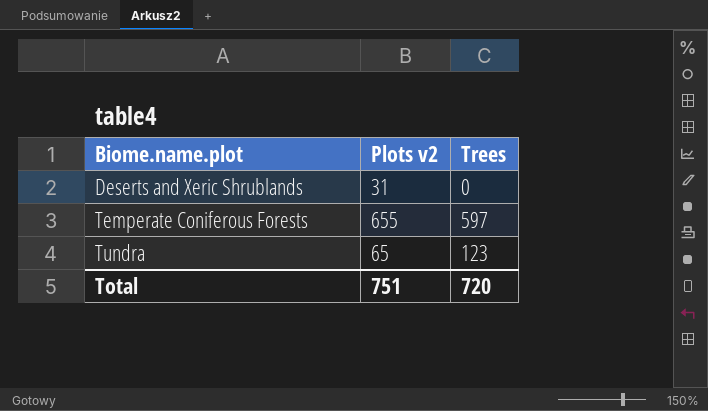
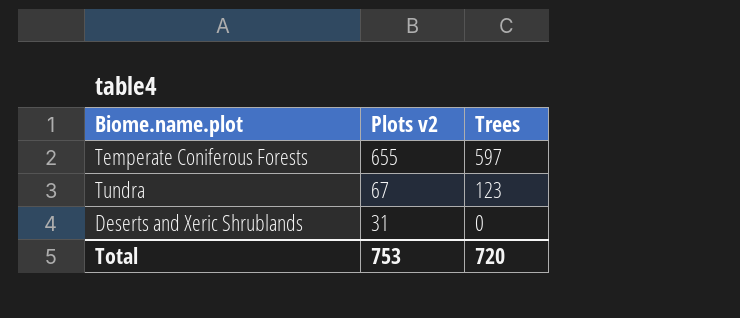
row order: Biome.name.plot ascending -> Plots v2 descending
Tundra | Plots v2: 65 -> 67
Total | Plots v2: 751 -> 753

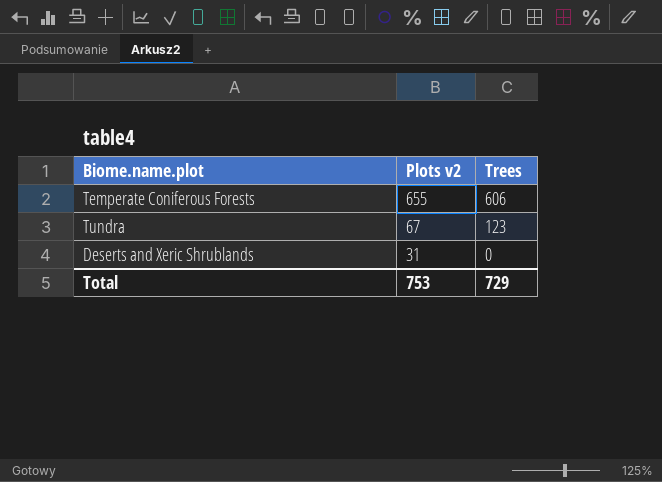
Temperate Coniferous Forests | Trees: 597 -> 606
Total | Trees: 720 -> 729

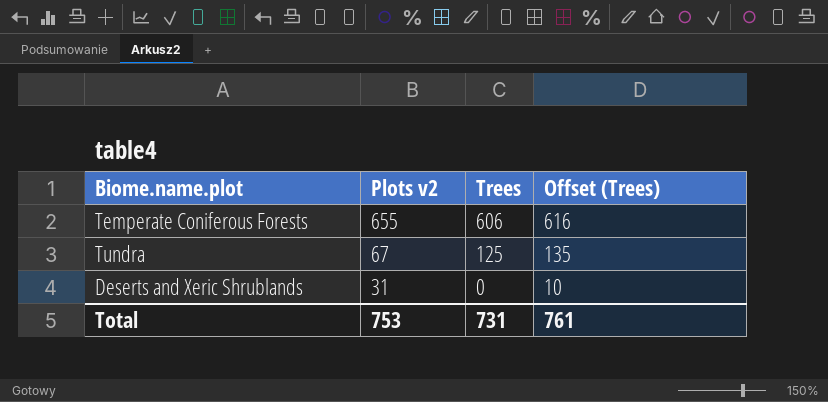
column Offset (Trees) | formula: none -> [Trees] + 10
Tundra | Trees: 123 -> 125
Total | Trees: 729 -> 731

